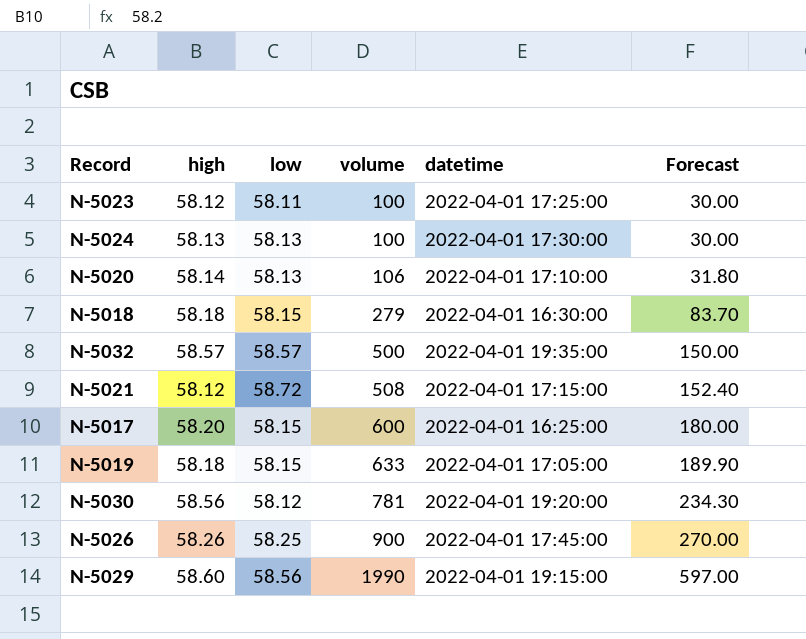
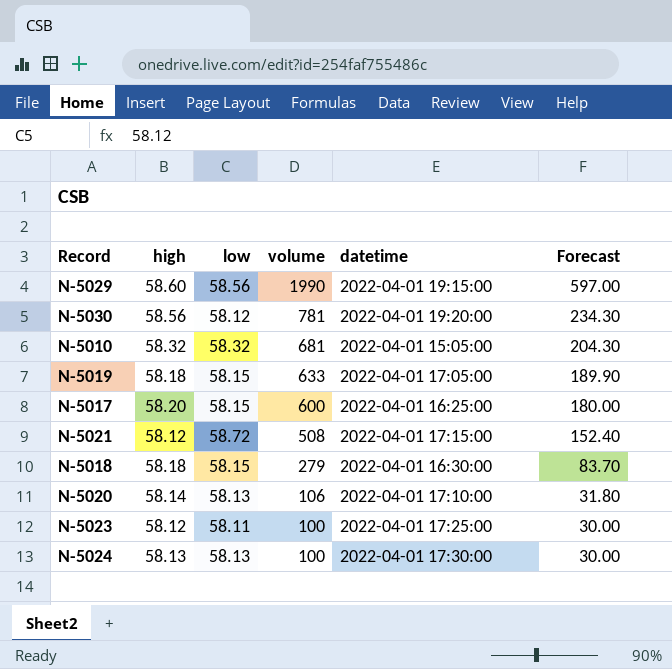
row order: volume ascending -> volume descending
row N-5032: 58.57 | 58.57 | 500 | 2022-04-01 19:35:00 | 150.00 -> none
row N-5026: 58.26 | 58.25 | 900 | 2022-04-01 17:45:00 | 270.00 -> none
row N-5010: none -> 58.32 | 58.32 | 681 | 2022-04-01 15:05:00 | 204.30

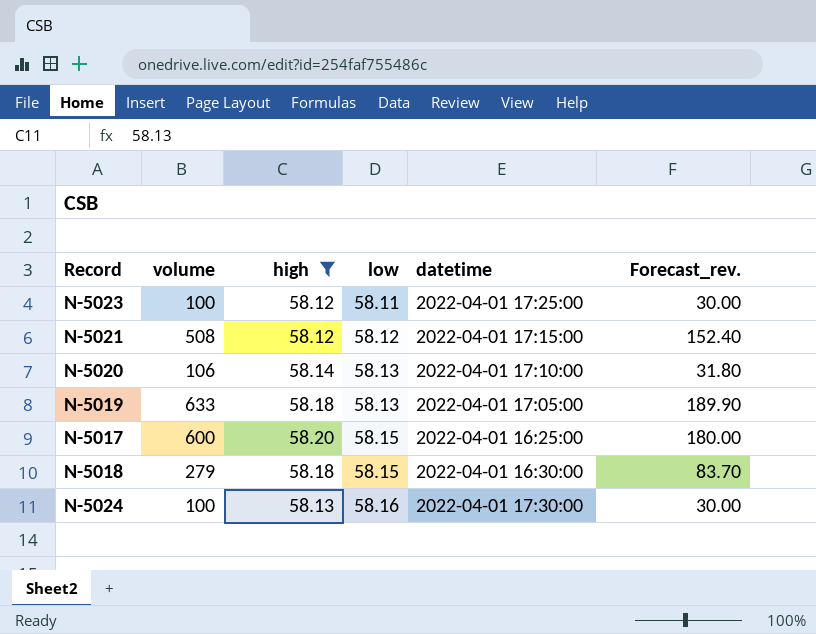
filter: none -> high <= 58.20
row order: volume descending -> low ascending
column volume | position: 4 -> 2
column name: Forecast -> Forecast_rev.
N-5021 | low: 58.72 -> 58.12
N-5019 | low: 58.15 -> 58.13
N-5024 | low: 58.13 -> 58.16

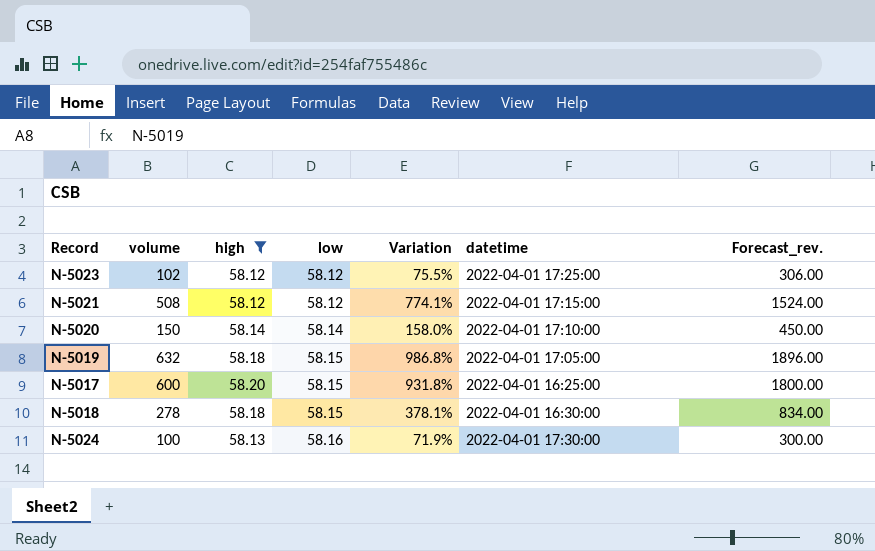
column Variation | formula: none -> ([volume] - [low]) / [low]
column Forecast_rev. | formula: [volume] * 0.3 -> [volume] * 3
N-5023 | volume: 100 -> 102
N-5023 | low: 58.11 -> 58.12
N-5020 | volume: 106 -> 150
N-5020 | low: 58.13 -> 58.14
N-5019 | volume: 633 -> 632
N-5019 | low: 58.13 -> 58.15
N-5018 | volume: 279 -> 278

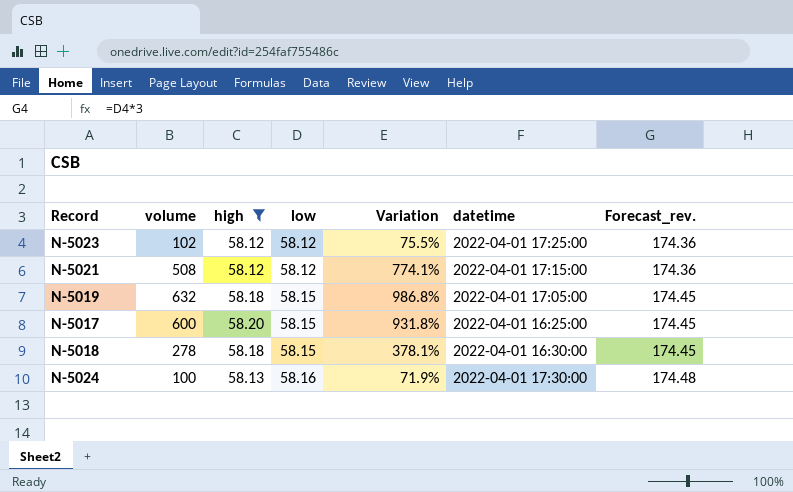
column Forecast_rev. | formula: [volume] * 3 -> [low] * 3
row N-5020: 150 | 58.14 | 58.14 | 158.0% | 2022-04-01 17:10:00 | 450.00 -> none

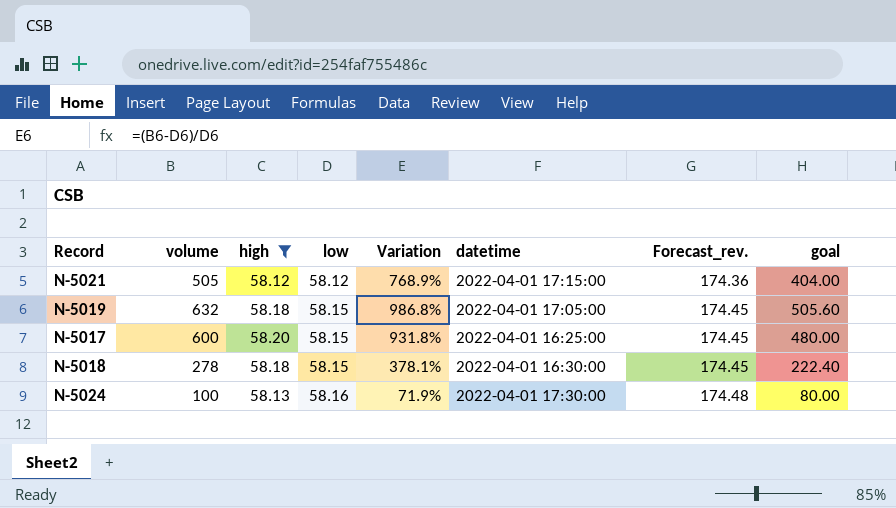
column goal | formula: none -> [volume] * 0.8
row N-5023: 102 | 58.12 | 58.12 | 75.5% | 2022-04-01 17:25:00 | 174.36 -> none
N-5021 | volume: 508 -> 505
N-5021 | Variation: 774.1% -> 768.9%

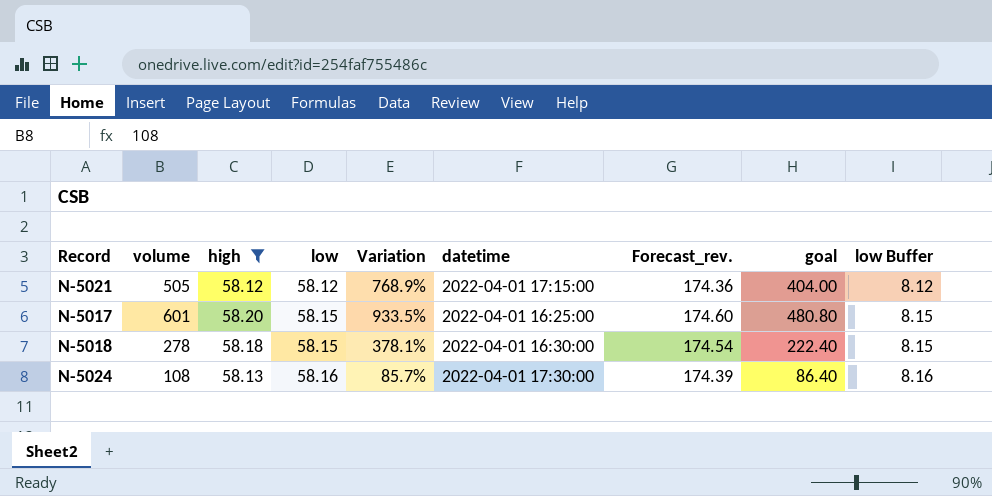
column Forecast_rev. | formula: [low] * 3 -> [high] * 3
column low Buffer | formula: none -> [low] - 50
row N-5019: 632 | 58.18 | 58.15 | 986.8% | 2022-04-01 17:05:00 | 174.45 | 505.60 -> none
N-5017 | volume: 600 -> 601
N-5017 | Variation: 931.8% -> 933.5%
N-5017 | goal: 480.00 -> 480.80
N-5024 | volume: 100 -> 108
N-5024 | Variation: 71.9% -> 85.7%
N-5024 | goal: 80.00 -> 86.40

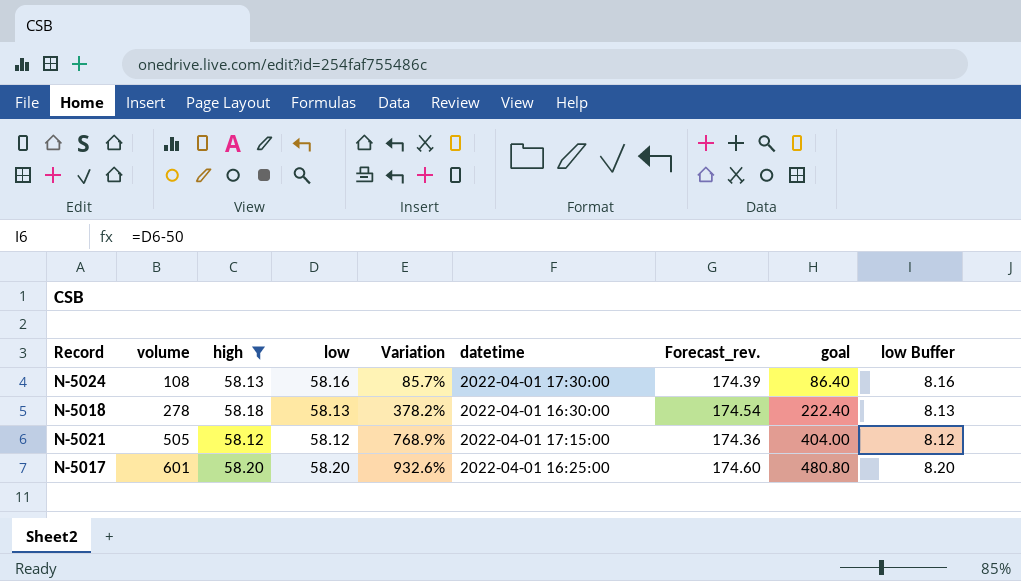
row order: low ascending -> volume ascending
N-5018 | low: 58.15 -> 58.13
N-5018 | Variation: 378.1% -> 378.2%
N-5018 | low Buffer: 8.15 -> 8.13
N-5017 | low: 58.15 -> 58.20
N-5017 | Variation: 933.5% -> 932.6%
N-5017 | low Buffer: 8.15 -> 8.20

